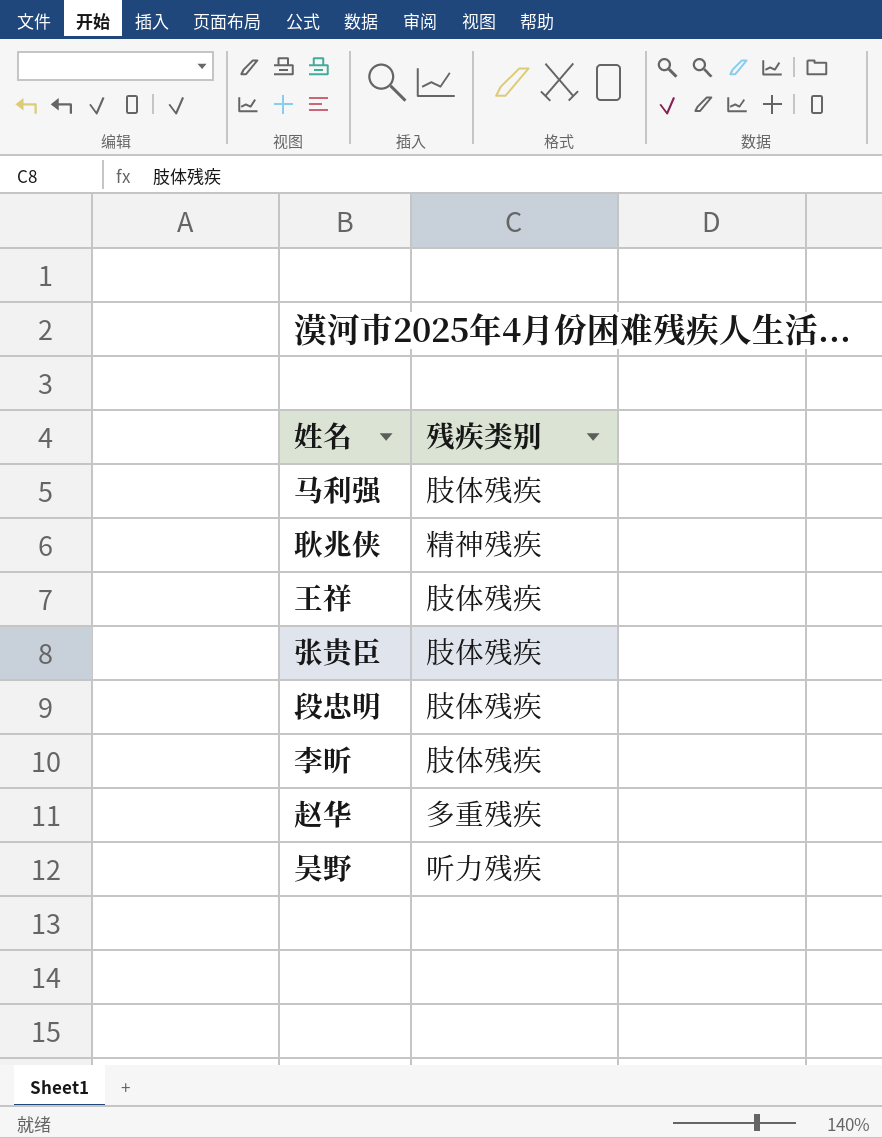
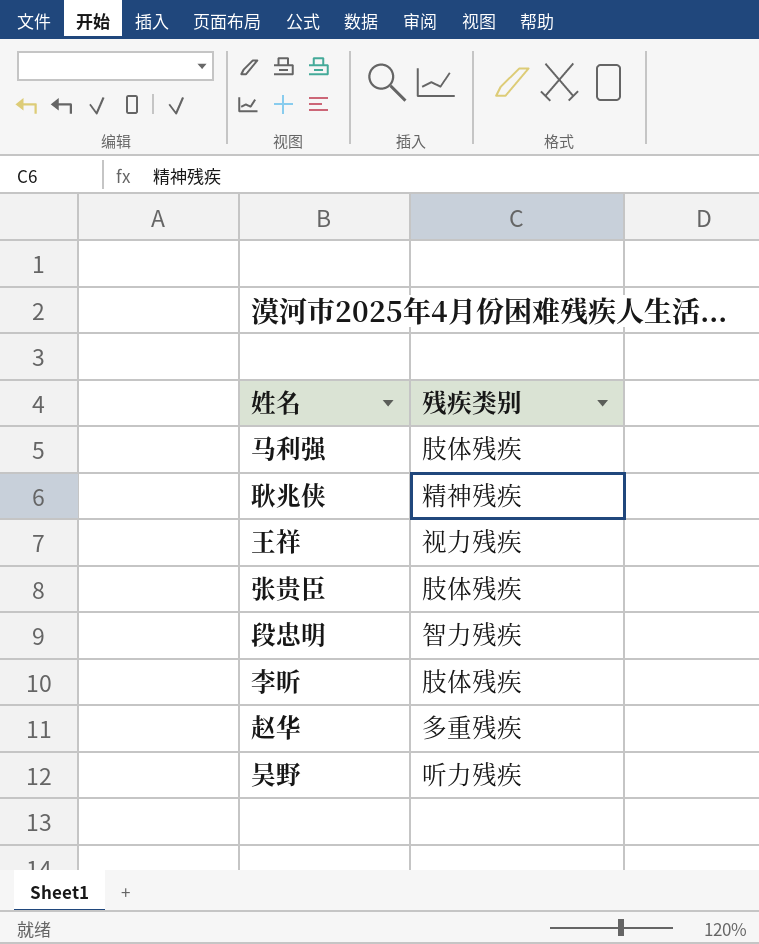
王祥 | 残疾类别: 肢体残疾 -> 视力残疾
段忠明 | 残疾类别: 肢体残疾 -> 智力残疾

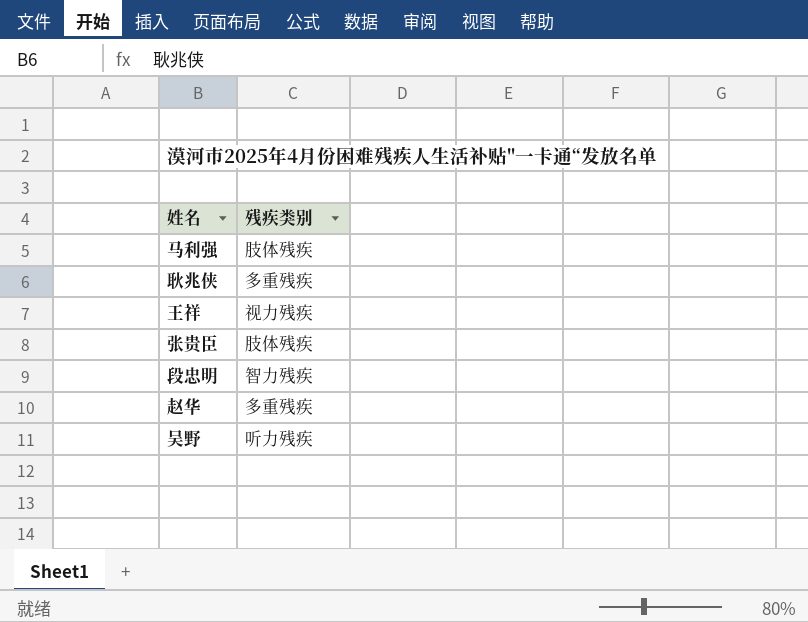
row 李昕: 肢体残疾 -> none
耿兆侠 | 残疾类别: 精神残疾 -> 多重残疾

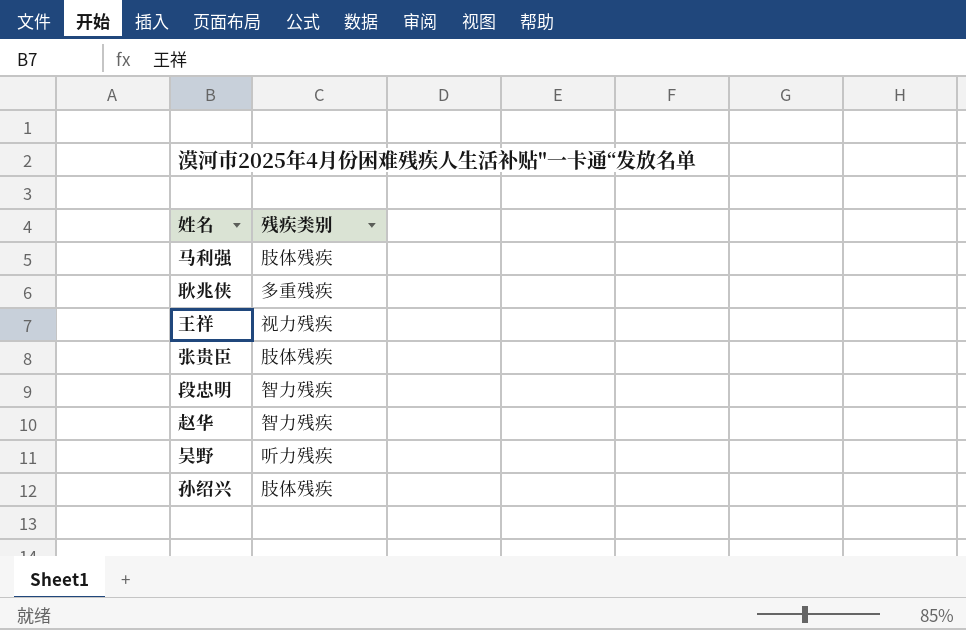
赵华 | 残疾类别: 多重残疾 -> 智力残疾
row 孙绍兴: none -> 肢体残疾

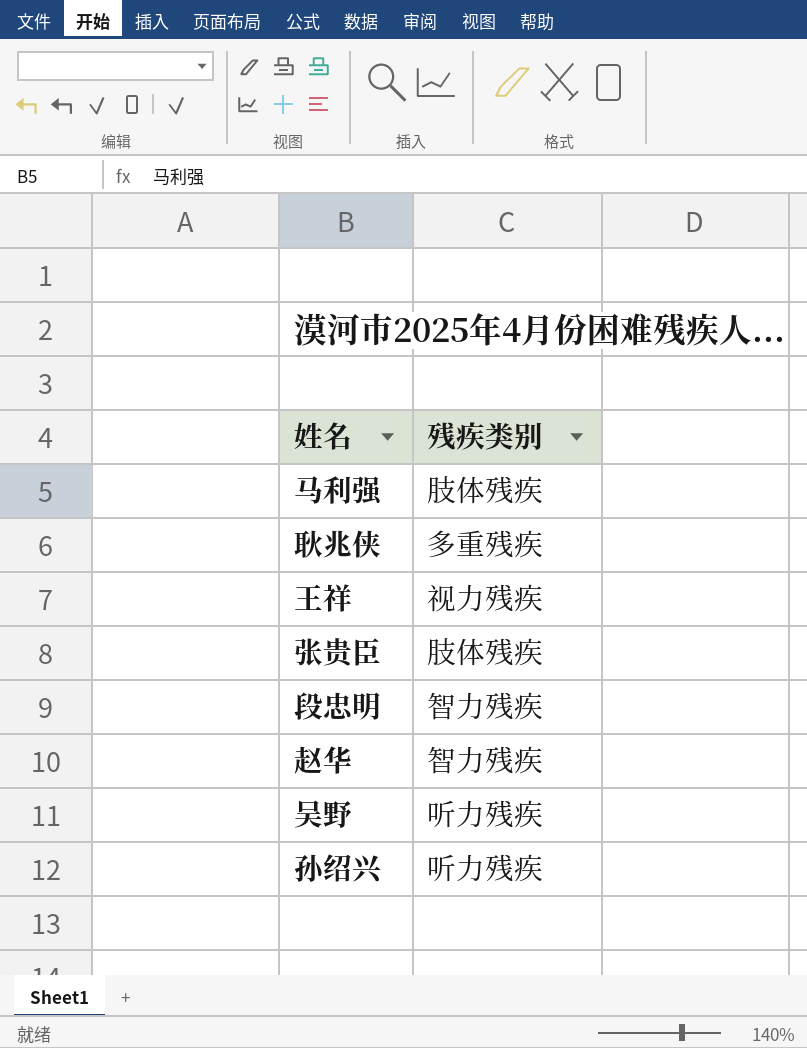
孙绍兴 | 残疾类别: 肢体残疾 -> 听力残疾

